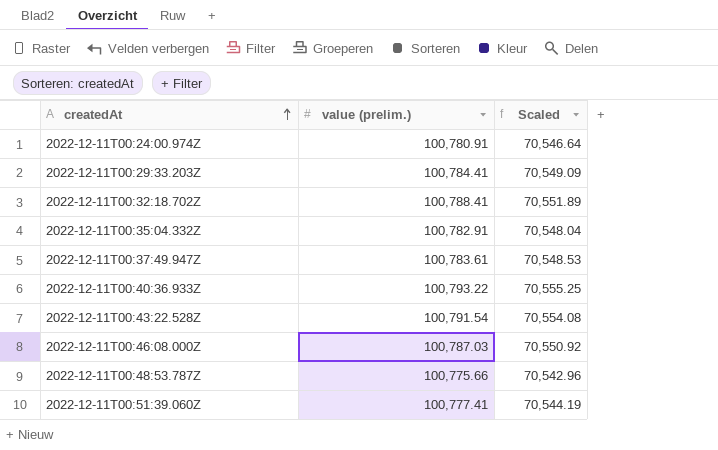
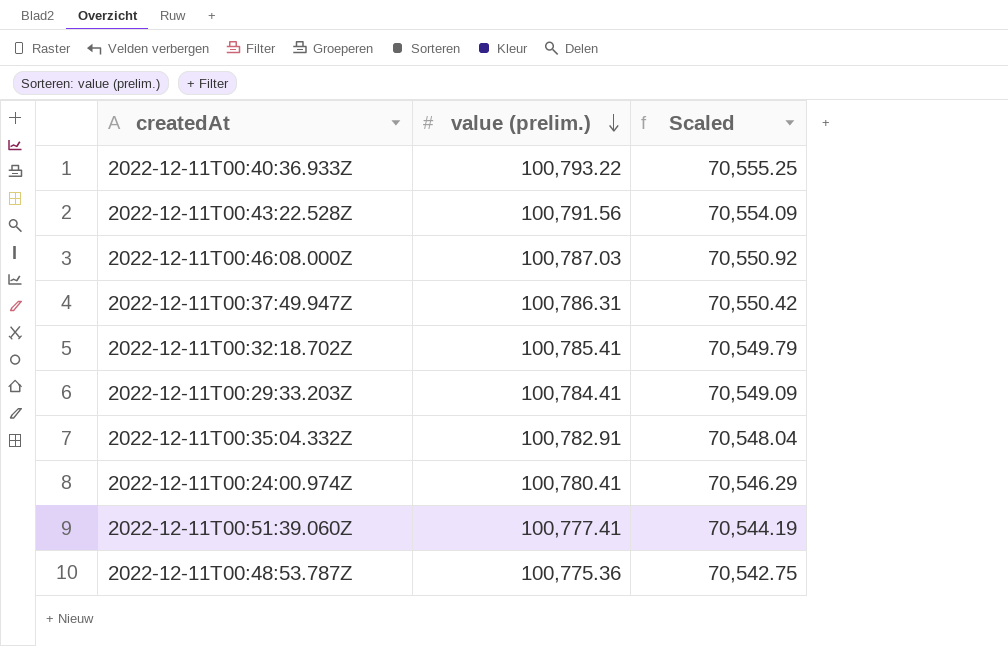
row order: createdAt ascending -> value (prelim.) descending
2022-12-11T00:43:22.528Z | value (prelim.): 100,791.54 -> 100,791.56
2022-12-11T00:43:22.528Z | Scaled: 70,554.08 -> 70,554.09
2022-12-11T00:37:49.947Z | value (prelim.): 100,783.61 -> 100,786.31
2022-12-11T00:37:49.947Z | Scaled: 70,548.53 -> 70,550.42
2022-12-11T00:32:18.702Z | value (prelim.): 100,788.41 -> 100,785.41
2022-12-11T00:32:18.702Z | Scaled: 70,551.89 -> 70,549.79
2022-12-11T00:24:00.974Z | value (prelim.): 100,780.91 -> 100,780.41
2022-12-11T00:24:00.974Z | Scaled: 70,546.64 -> 70,546.29
2022-12-11T00:48:53.787Z | value (prelim.): 100,775.66 -> 100,775.36
2022-12-11T00:48:53.787Z | Scaled: 70,542.96 -> 70,542.75

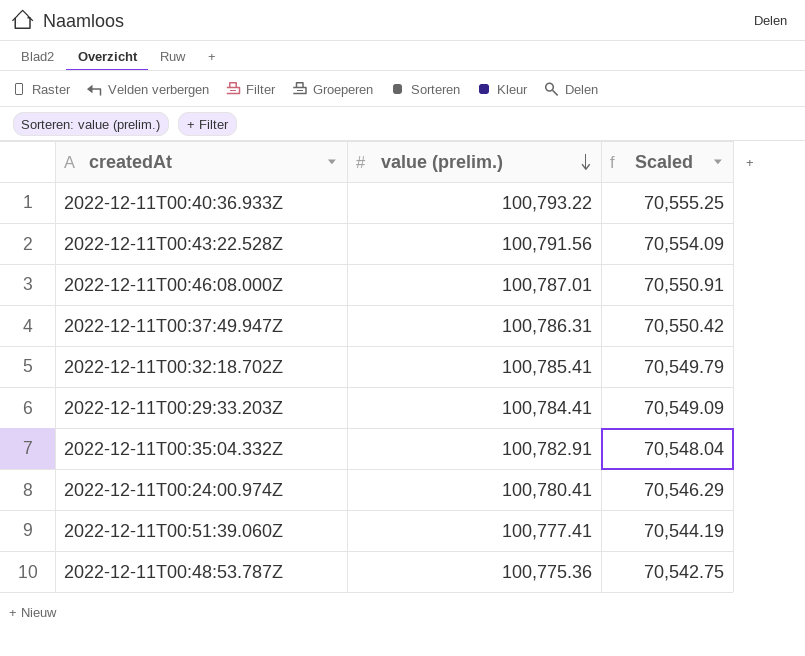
2022-12-11T00:46:08.000Z | value (prelim.): 100,787.03 -> 100,787.01
2022-12-11T00:46:08.000Z | Scaled: 70,550.92 -> 70,550.91

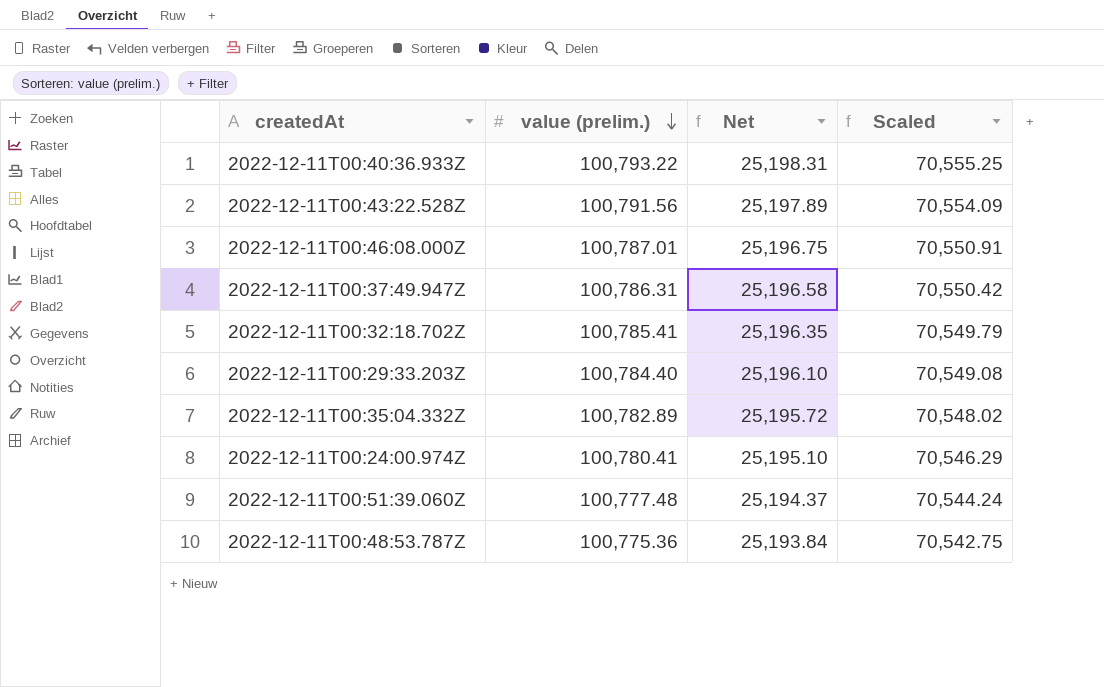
column Net | formula: none -> [value (prelim.)] * 0.25
2022-12-11T00:29:33.203Z | value (prelim.): 100,784.41 -> 100,784.40
2022-12-11T00:29:33.203Z | Scaled: 70,549.09 -> 70,549.08
2022-12-11T00:35:04.332Z | value (prelim.): 100,782.91 -> 100,782.89
2022-12-11T00:35:04.332Z | Scaled: 70,548.04 -> 70,548.02
2022-12-11T00:51:39.060Z | value (prelim.): 100,777.41 -> 100,777.48
2022-12-11T00:51:39.060Z | Scaled: 70,544.19 -> 70,544.24

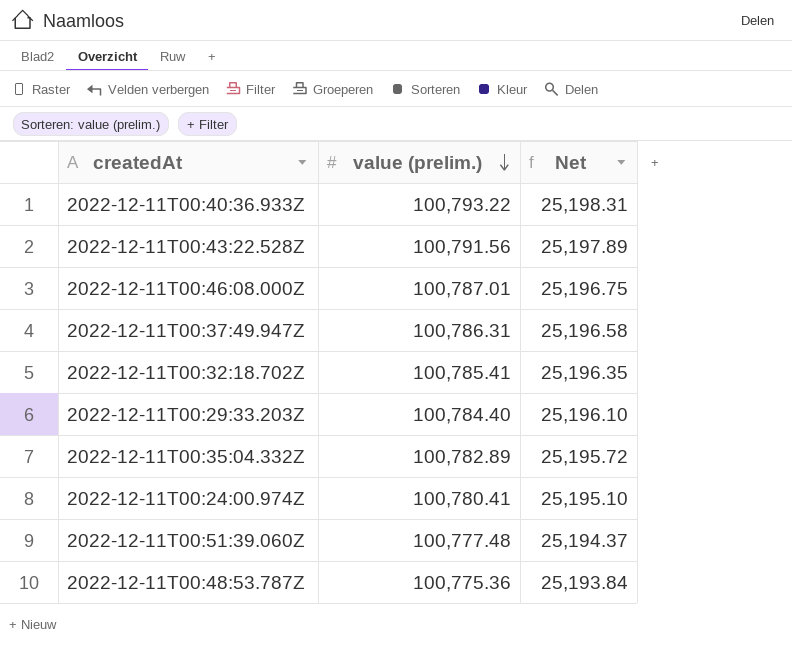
column Scaled | formula: [value (prelim.)] * 0.7 -> none

